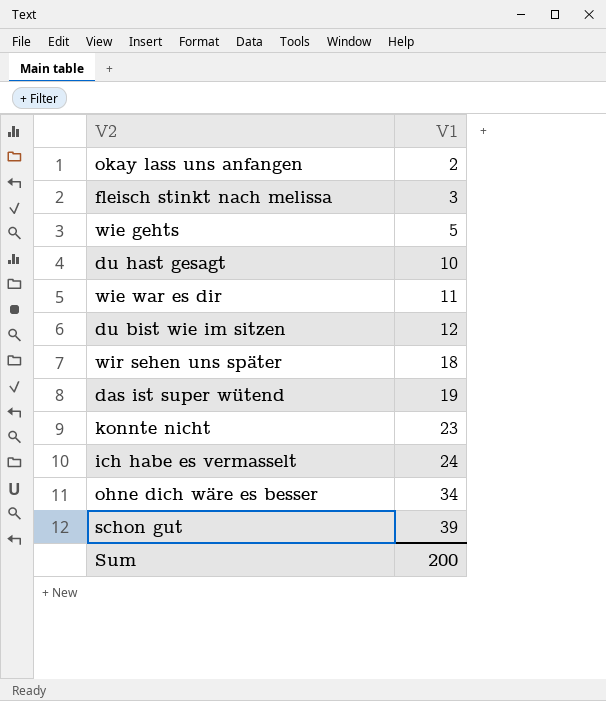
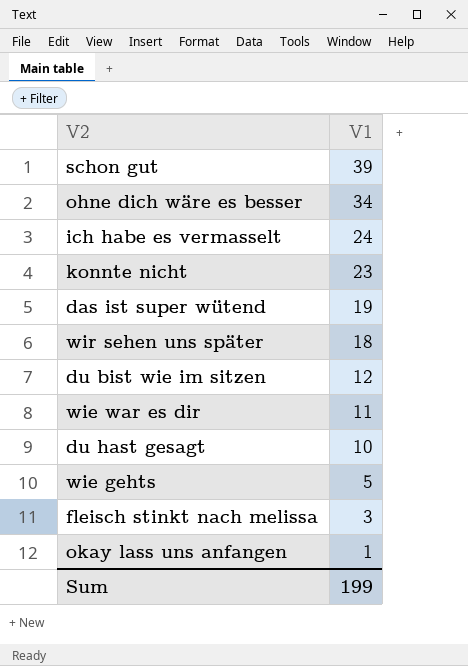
row order: V1 ascending -> V1 descending
okay lass uns anfangen | V1: 2 -> 1
Sum | V1: 200 -> 199

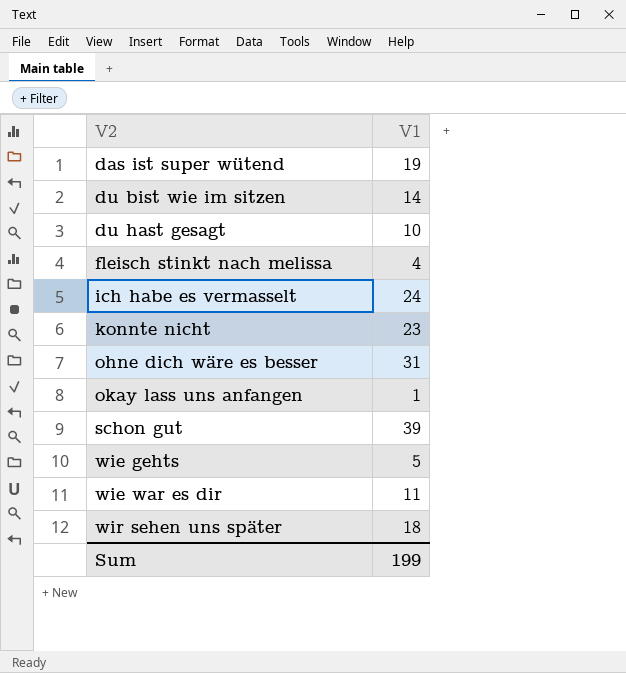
row order: V1 descending -> V2 ascending
du bist wie im sitzen | V1: 12 -> 14
fleisch stinkt nach melissa | V1: 3 -> 4
ohne dich wäre es besser | V1: 34 -> 31

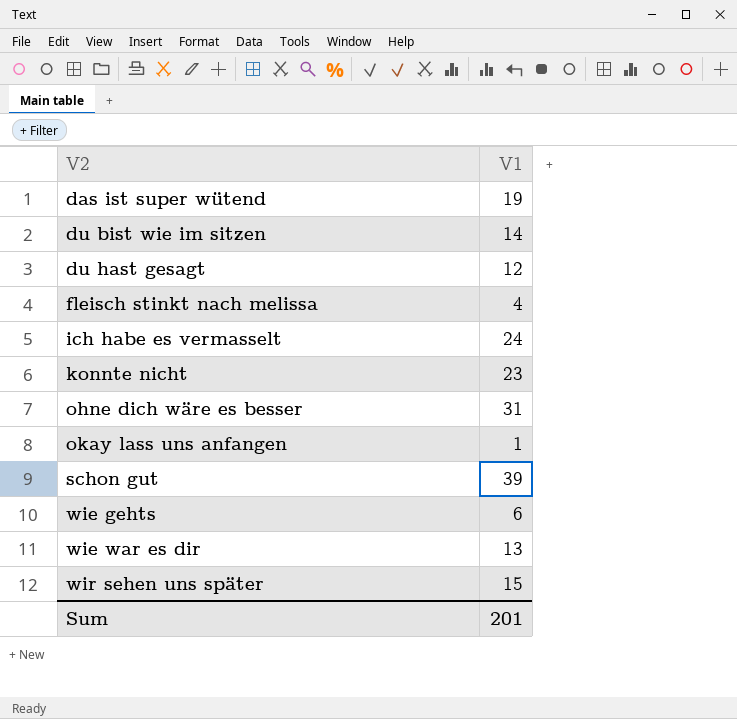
du hast gesagt | V1: 10 -> 12
wie gehts | V1: 5 -> 6
wie war es dir | V1: 11 -> 13
wir sehen uns später | V1: 18 -> 15
Sum | V1: 199 -> 201

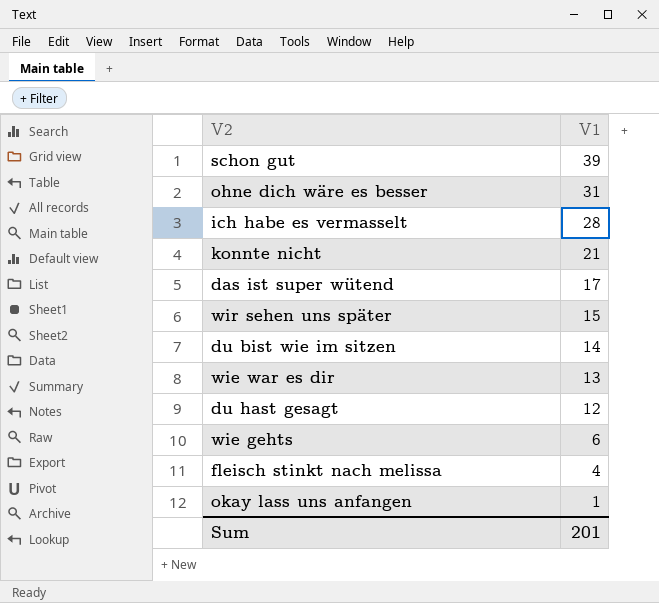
row order: V2 ascending -> V1 descending
ich habe es vermasselt | V1: 24 -> 28
konnte nicht | V1: 23 -> 21
das ist super wütend | V1: 19 -> 17

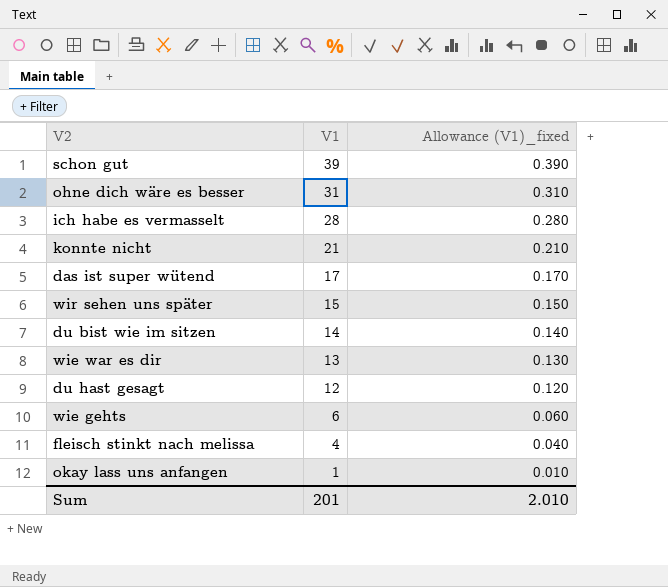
column Allowance (V1)_fixed | formula: none -> [V1] * 0.01

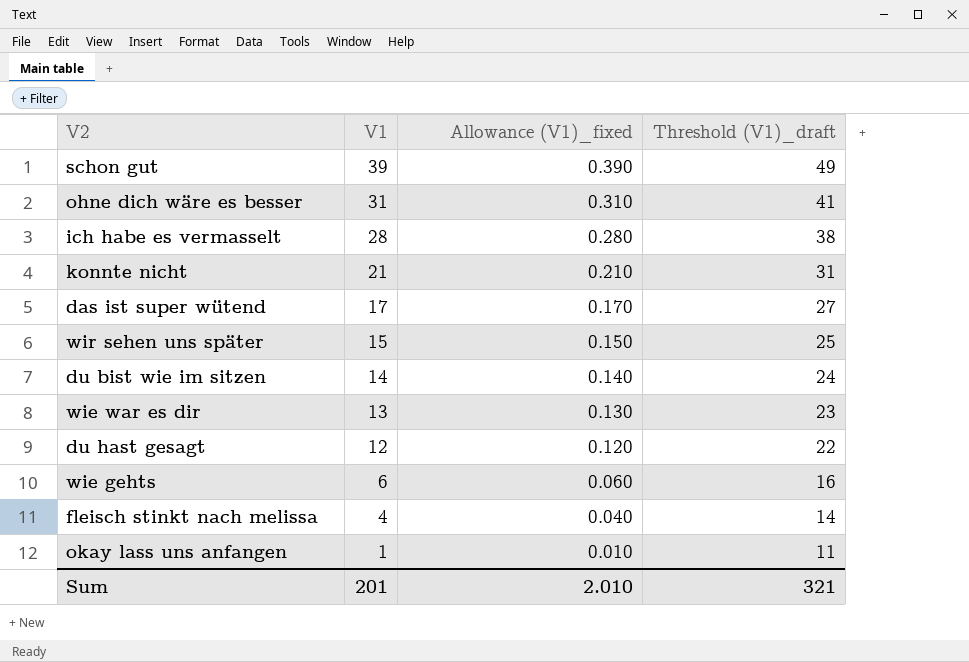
column Threshold (V1)_draft | formula: none -> [V1] + 10

